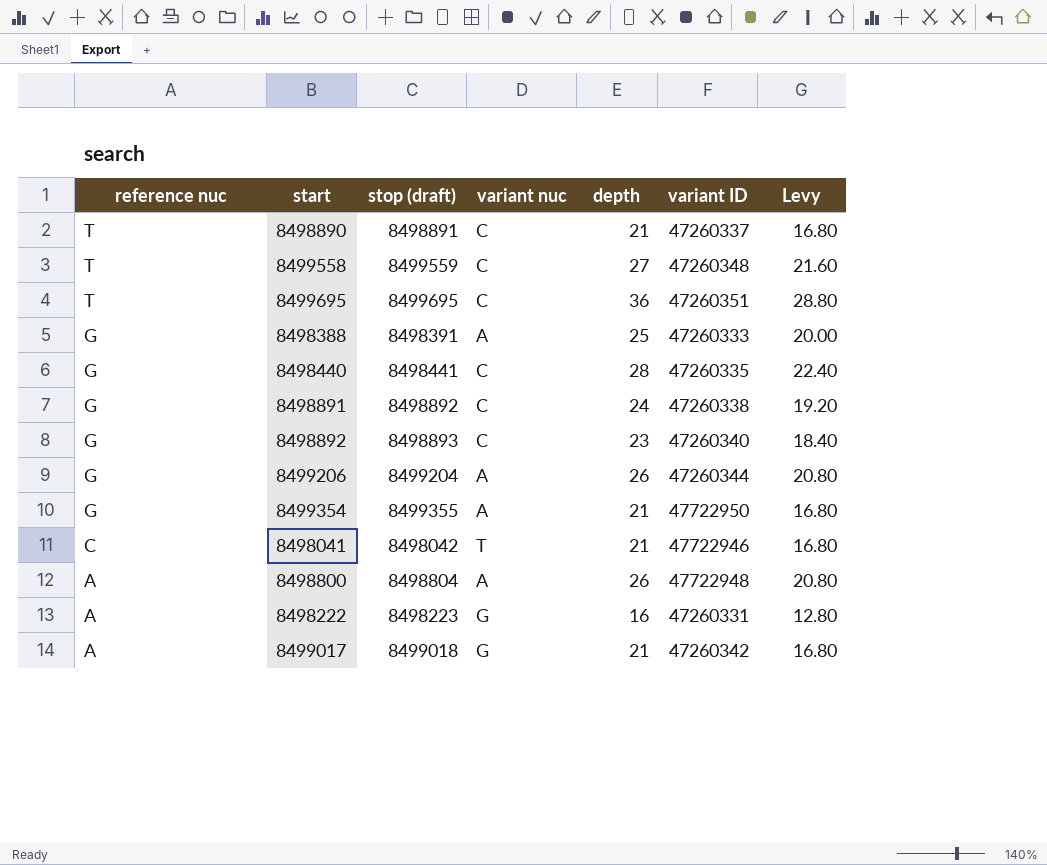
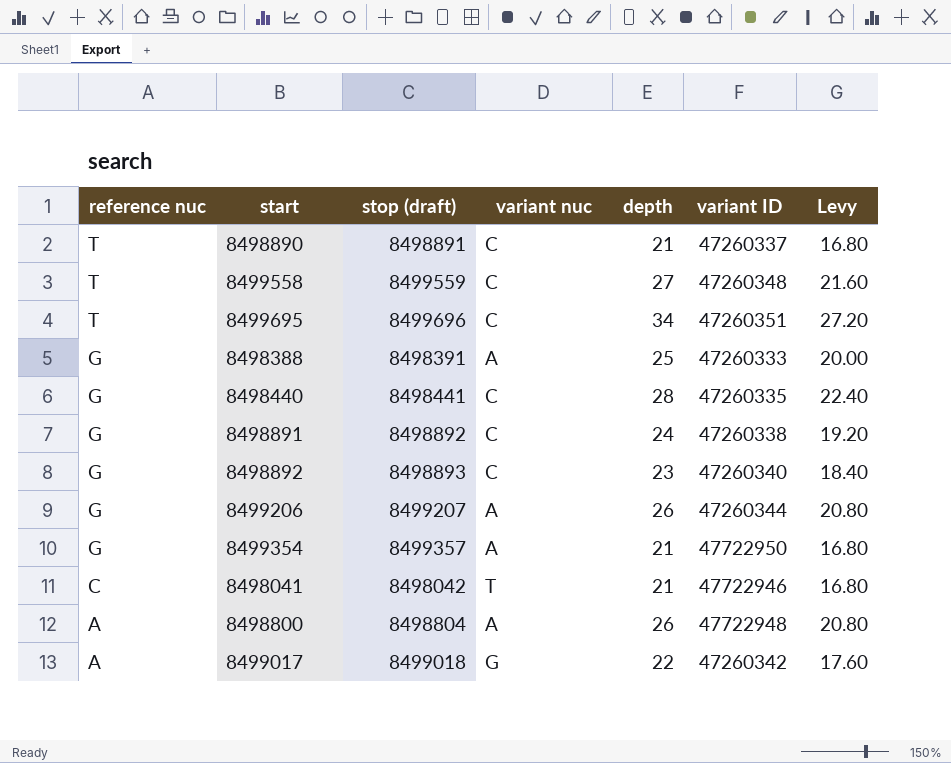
row 8498222: A | 8498223 | G | 16 | 47260331 | 12.80 -> none
8499695 | stop (draft): 8499695 -> 8499696
8499695 | depth: 36 -> 34
8499695 | Levy: 28.80 -> 27.20
8499206 | stop (draft): 8499204 -> 8499207
8499354 | stop (draft): 8499355 -> 8499357
8499017 | depth: 21 -> 22
8499017 | Levy: 16.80 -> 17.60

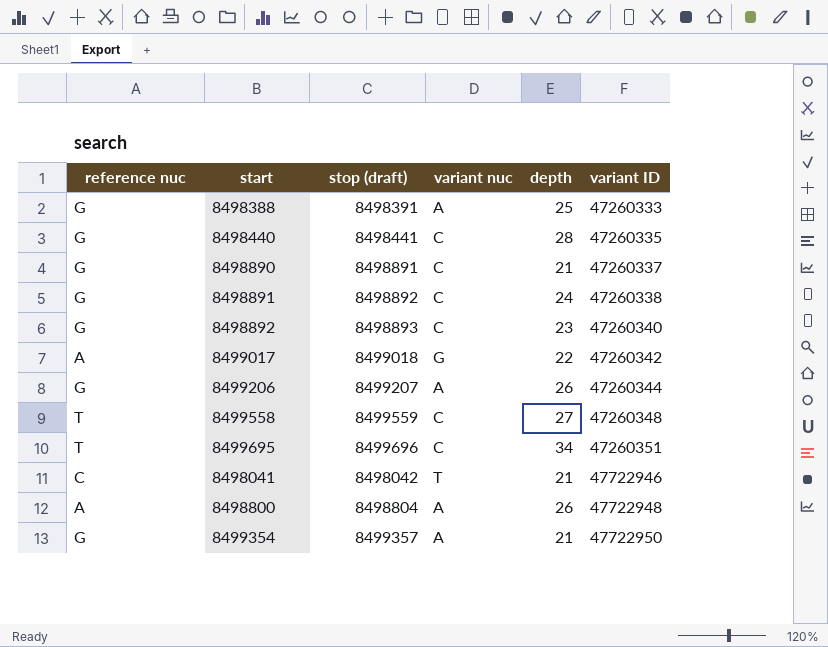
row order: reference nuc descending -> variant ID ascending
column Levy | formula: [depth] * 0.8 -> none
8498890 | reference nuc: T -> G

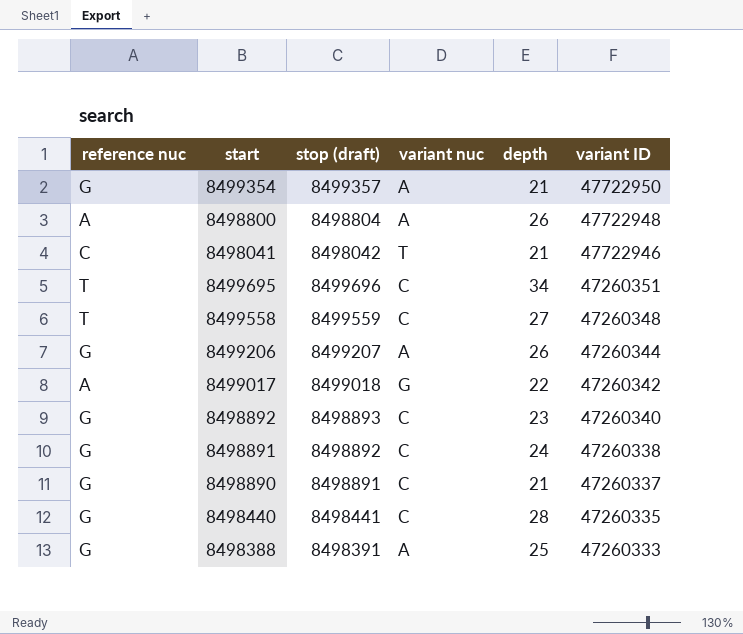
row order: variant ID ascending -> variant ID descending

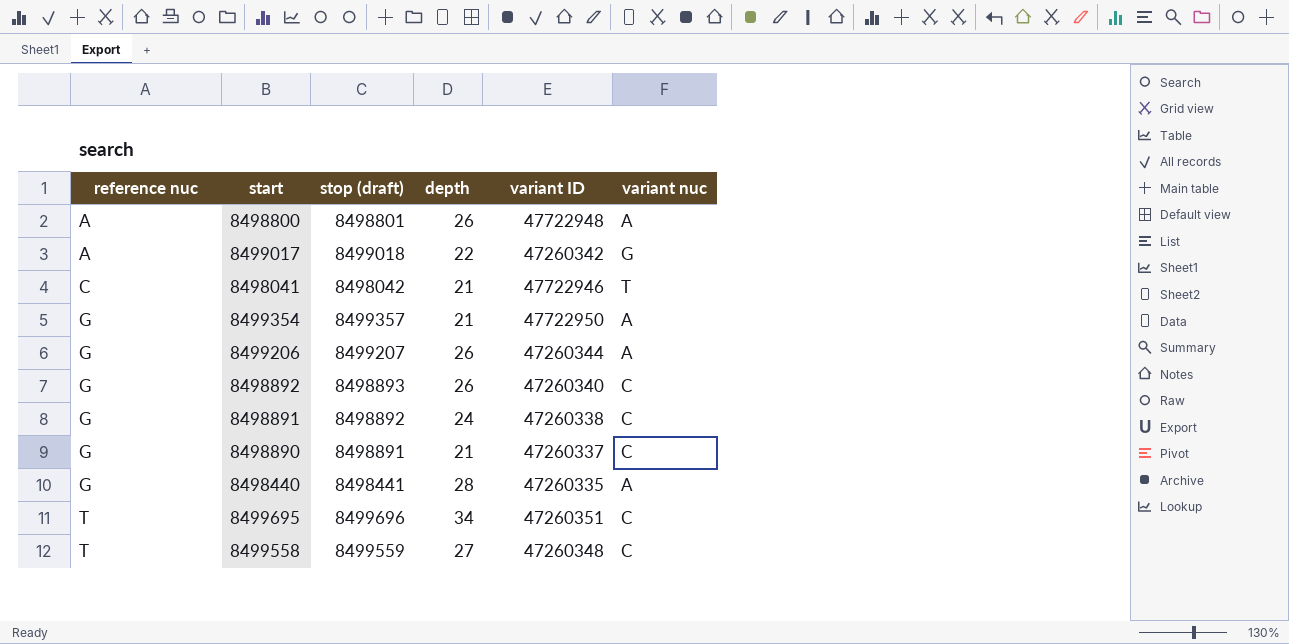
row order: variant ID descending -> reference nuc ascending
column variant nuc | position: 4 -> 6
row 8498388: G | 8498391 | A | 25 | 47260333 -> none
8498800 | stop (draft): 8498804 -> 8498801
8498892 | depth: 23 -> 26
8498440 | variant nuc: C -> A

